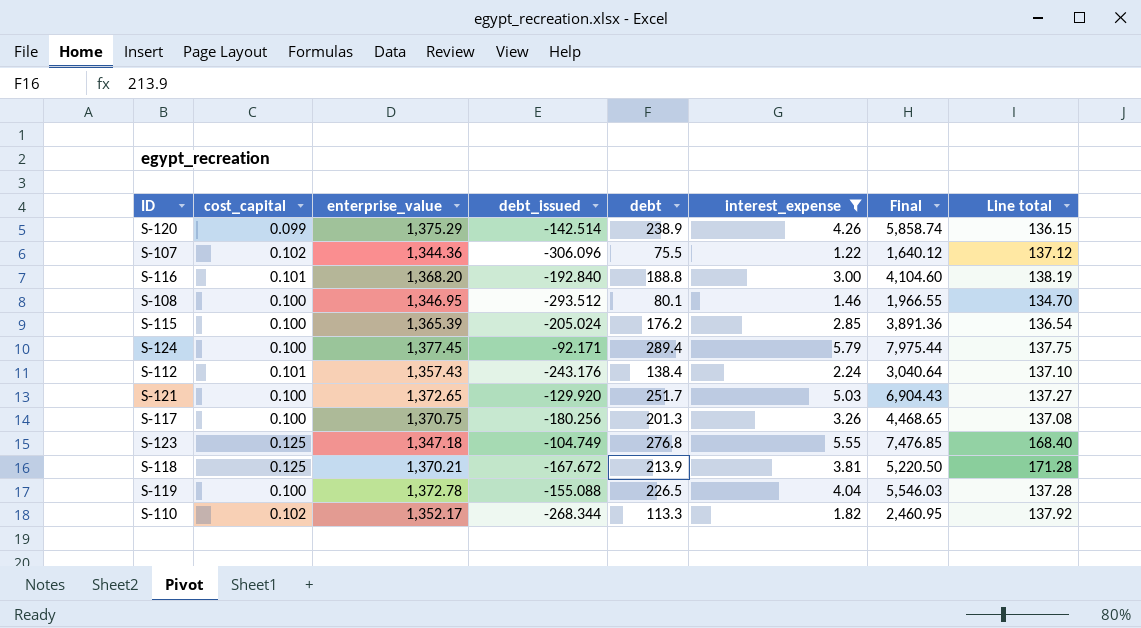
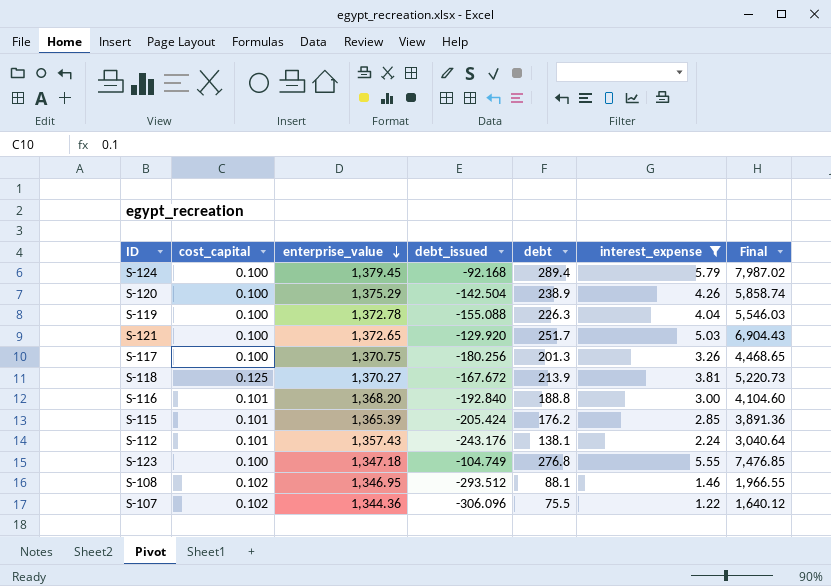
row order: none -> enterprise_value descending
column Line total | formula: [cost_capital] * [enterprise_value] -> none
row S-110: 0.102 | 1,352.17 | -268.344 | 113.3 | 1.82 | 2,460.95 | 137.92 -> none
S-124 | enterprise_value: 1,377.45 -> 1,379.45
S-124 | debt_issued: -92.171 -> -92.168
S-124 | Final: 7,975.44 -> 7,987.02
S-120 | cost_capital: 0.099 -> 0.100
S-120 | debt_issued: -142.514 -> -142.504
S-119 | debt: 226.5 -> 226.3
S-118 | enterprise_value: 1,370.21 -> 1,370.27
S-118 | Final: 5,220.50 -> 5,220.73
S-115 | cost_capital: 0.100 -> 0.101
S-115 | debt_issued: -205.024 -> -205.424
S-112 | debt: 138.4 -> 138.1
S-123 | cost_capital: 0.125 -> 0.100
S-108 | cost_capital: 0.100 -> 0.102
S-108 | debt: 80.1 -> 88.1

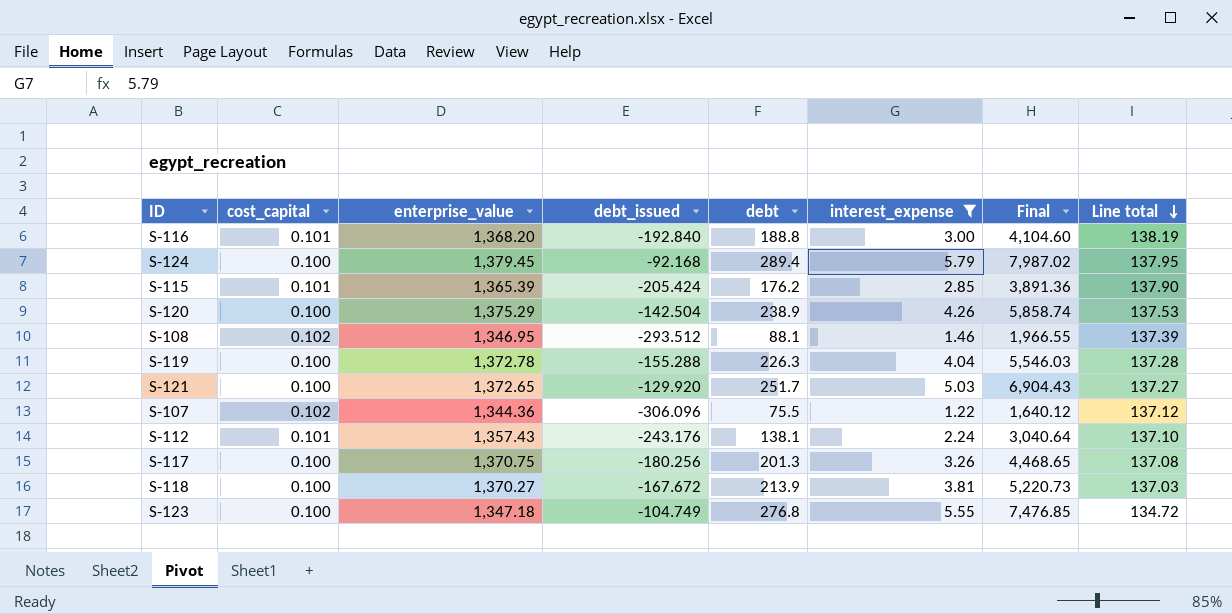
row order: enterprise_value descending -> Line total descending
column Line total | formula: none -> [cost_capital] * [enterprise_value]
S-119 | debt_issued: -155.088 -> -155.288
S-118 | cost_capital: 0.125 -> 0.100

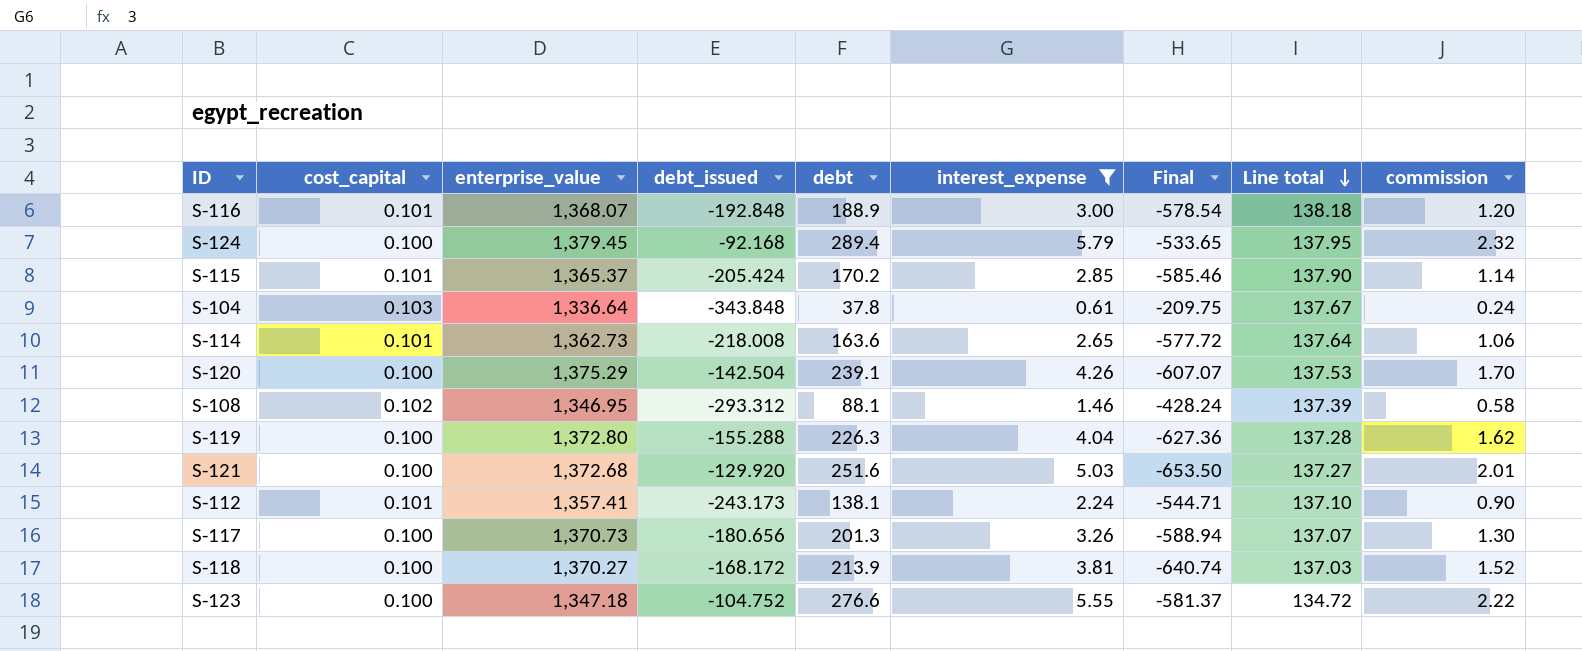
column Final | formula: [enterprise_value] * [interest_expense] -> [debt_issued] * [interest_expense]
column commission | formula: none -> [interest_expense] * 0.4
row S-107: 0.102 | 1,344.36 | -306.096 | 75.5 | 1.22 | 1,640.12 | 137.12 -> none
S-116 | enterprise_value: 1,368.20 -> 1,368.07
S-116 | debt_issued: -192.840 -> -192.848
S-116 | debt: 188.8 -> 188.9
S-116 | Line total: 138.19 -> 138.18
S-115 | enterprise_value: 1,365.39 -> 1,365.37
S-115 | debt: 176.2 -> 170.2
row S-104: none -> 0.103 | 1,336.64 | -343.848 | 37.8 | 0.61 | -209.75 | 137.67 | 0.24
row S-114: none -> 0.101 | 1,362.73 | -218.008 | 163.6 | 2.65 | -577.72 | 137.64 | 1.06
S-120 | debt: 238.9 -> 239.1
S-108 | debt_issued: -293.512 -> -293.312
S-119 | enterprise_value: 1,372.78 -> 1,372.80
S-121 | enterprise_value: 1,372.65 -> 1,372.68
S-121 | debt: 251.7 -> 251.6
S-112 | enterprise_value: 1,357.43 -> 1,357.41
S-112 | debt_issued: -243.176 -> -243.173
S-117 | enterprise_value: 1,370.75 -> 1,370.73
S-117 | debt_issued: -180.256 -> -180.656
S-117 | Line total: 137.08 -> 137.07
S-118 | debt_issued: -167.672 -> -168.172
S-123 | debt_issued: -104.749 -> -104.752
S-123 | debt: 276.8 -> 276.6

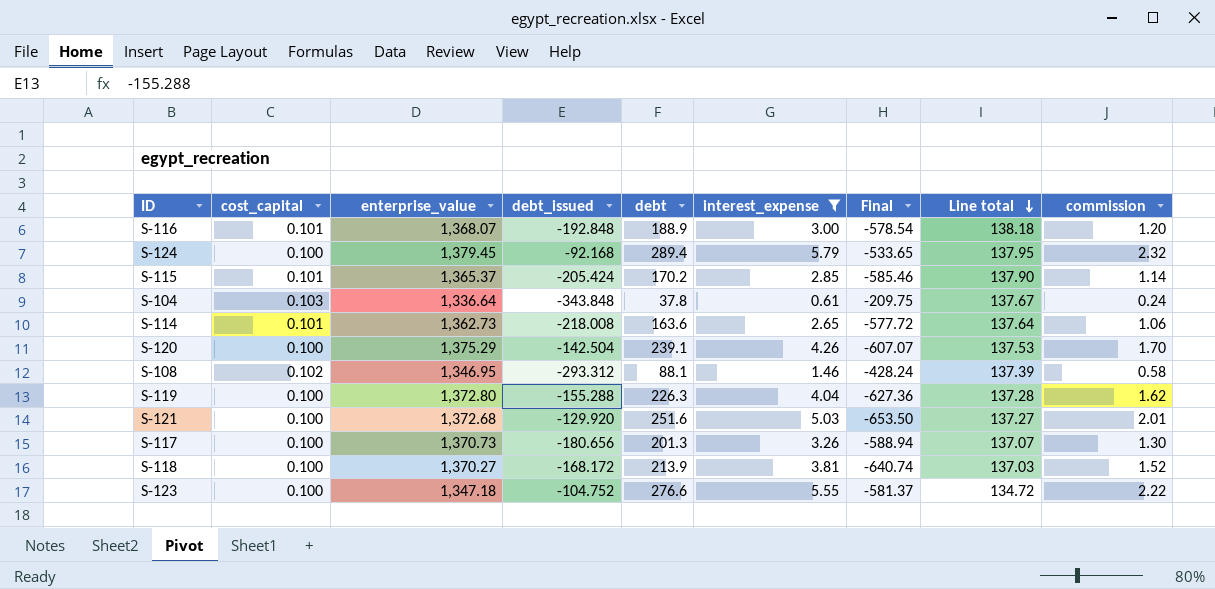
row S-112: 0.101 | 1,357.41 | -243.173 | 138.1 | 2.24 | -544.71 | 137.10 | 0.90 -> none

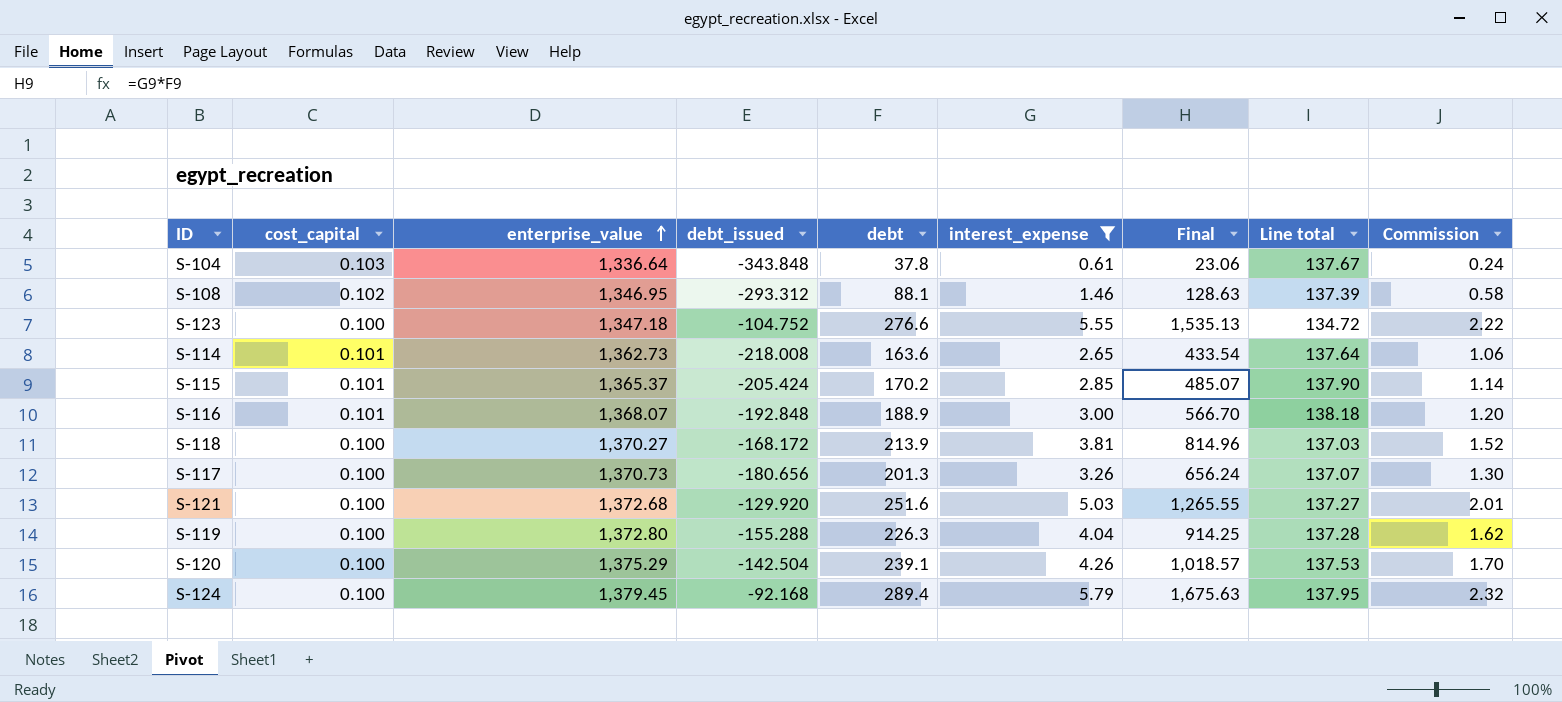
row order: Line total descending -> enterprise_value ascending
column Final | formula: [debt_issued] * [interest_expense] -> [debt] * [interest_expense]
column name: commission -> Commission

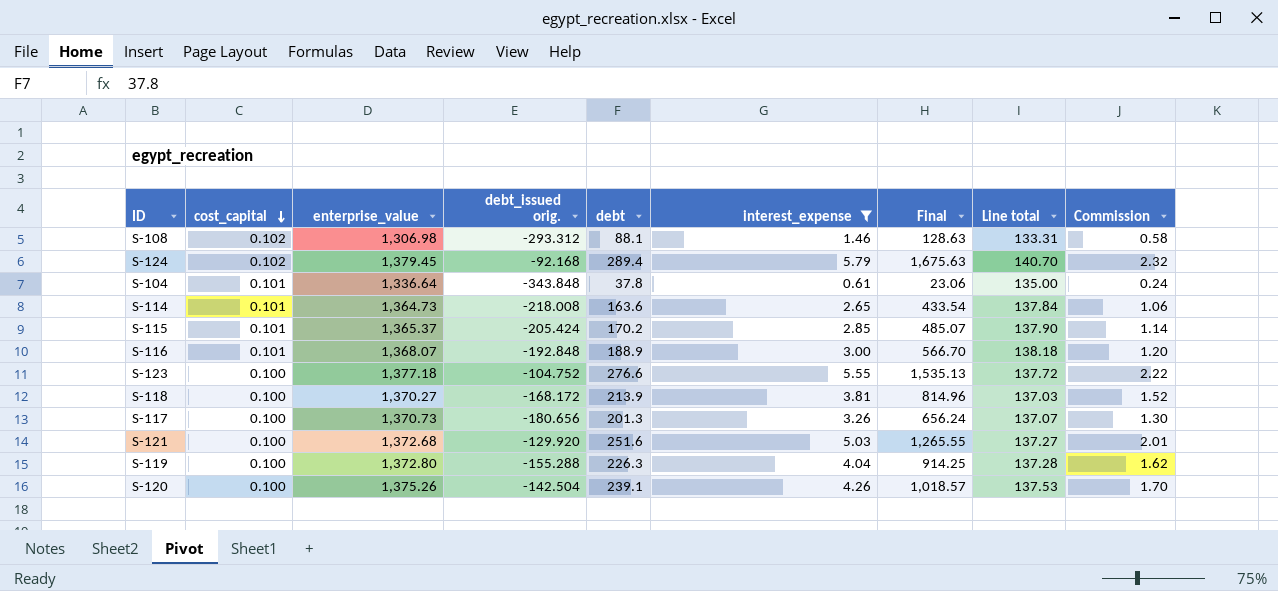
row order: enterprise_value ascending -> cost_capital descending
column name: debt_issued -> debt_issued orig.
S-108 | enterprise_value: 1,346.95 -> 1,306.98
S-108 | Line total: 137.39 -> 133.31
S-124 | cost_capital: 0.100 -> 0.102
S-124 | Line total: 137.95 -> 140.70
S-104 | cost_capital: 0.103 -> 0.101
S-104 | Line total: 137.67 -> 135.00
S-114 | enterprise_value: 1,362.73 -> 1,364.73
S-114 | Line total: 137.64 -> 137.84
S-123 | enterprise_value: 1,347.18 -> 1,377.18
S-123 | Line total: 134.72 -> 137.72
S-120 | enterprise_value: 1,375.29 -> 1,375.26

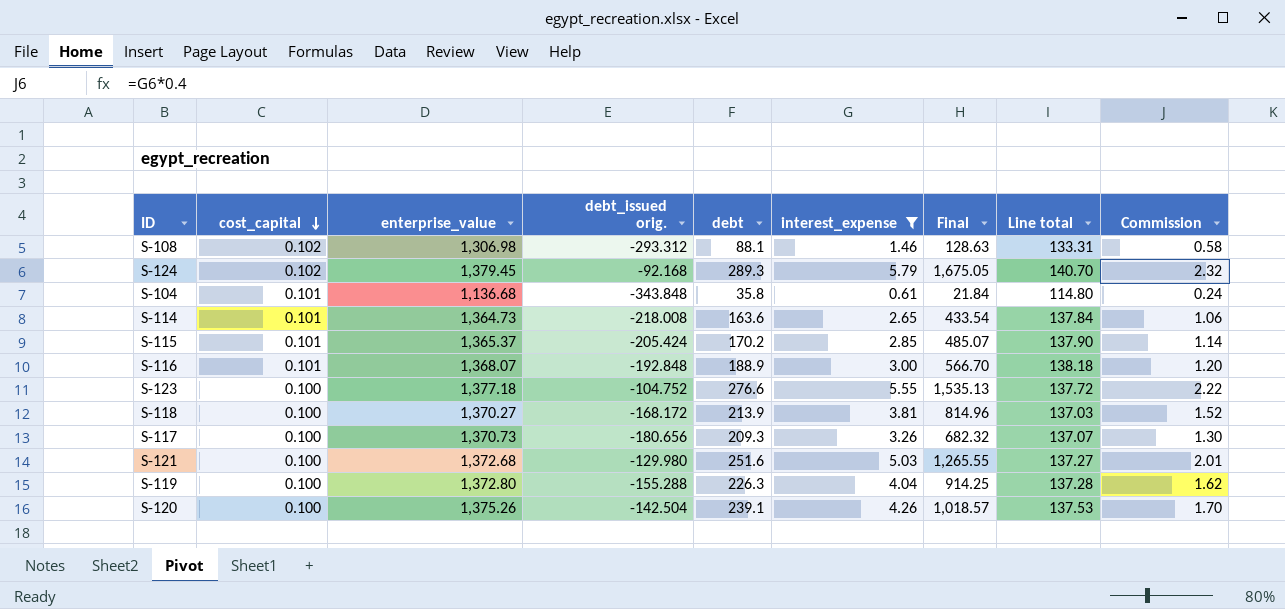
S-124 | debt: 289.4 -> 289.3
S-124 | Final: 1,675.63 -> 1,675.05
S-104 | enterprise_value: 1,336.64 -> 1,136.68
S-104 | debt: 37.8 -> 35.8
S-104 | Final: 23.06 -> 21.84
S-104 | Line total: 135.00 -> 114.80
S-117 | debt: 201.3 -> 209.3
S-117 | Final: 656.24 -> 682.32
S-121 | debt_issued orig.: -129.920 -> -129.980

